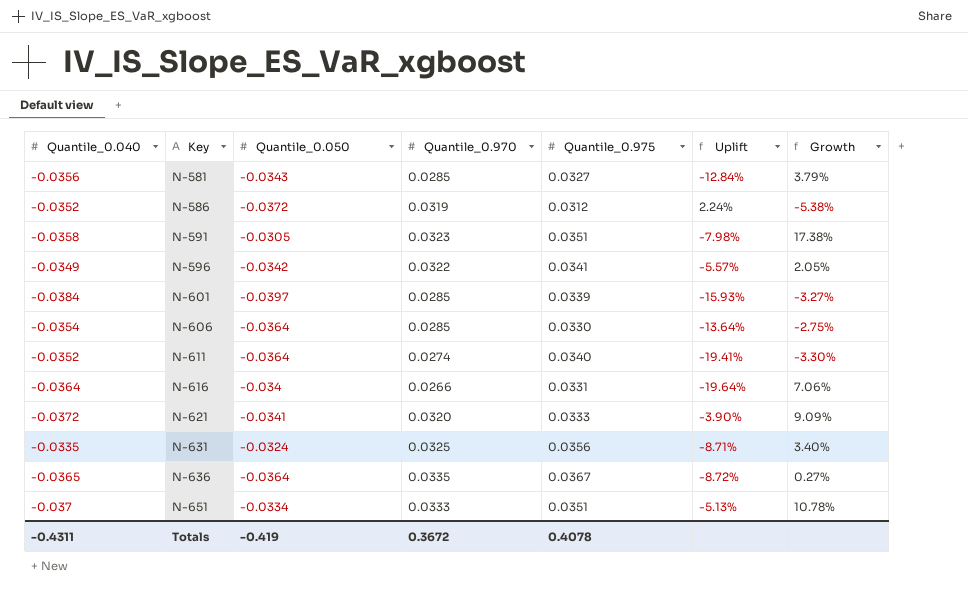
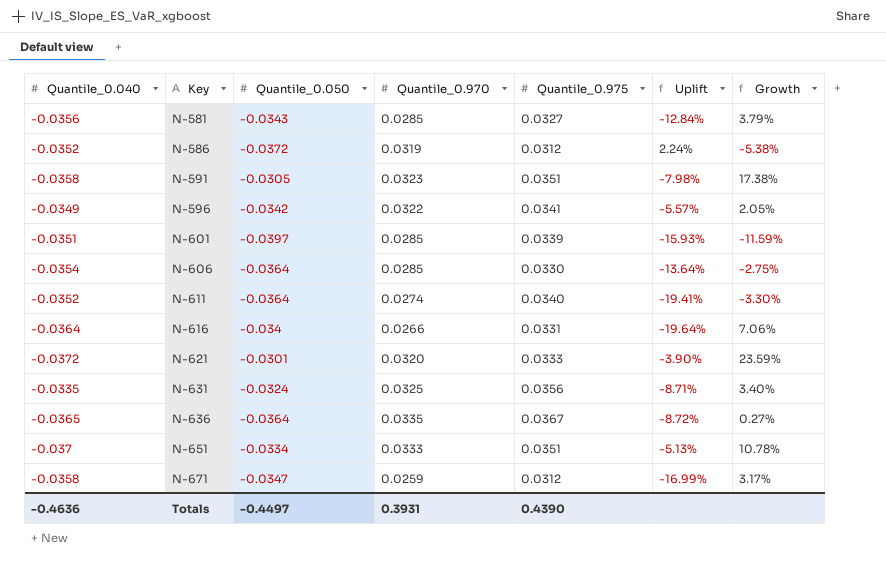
N-601 | Quantile_0.040: -0.0384 -> -0.0351
N-601 | Growth: -3.27% -> -11.59%
N-621 | Quantile_0.050: -0.0341 -> -0.0301
N-621 | Growth: 9.09% -> 23.59%
row N-671: none -> -0.0358 | -0.0347 | 0.0259 | 0.0312 | -16.99% | 3.17%
Totals | Quantile_0.040: -0.4311 -> -0.4636
Totals | Quantile_0.050: -0.419 -> -0.4497
Totals | Quantile_0.970: 0.3672 -> 0.3931
Totals | Quantile_0.975: 0.4078 -> 0.4390

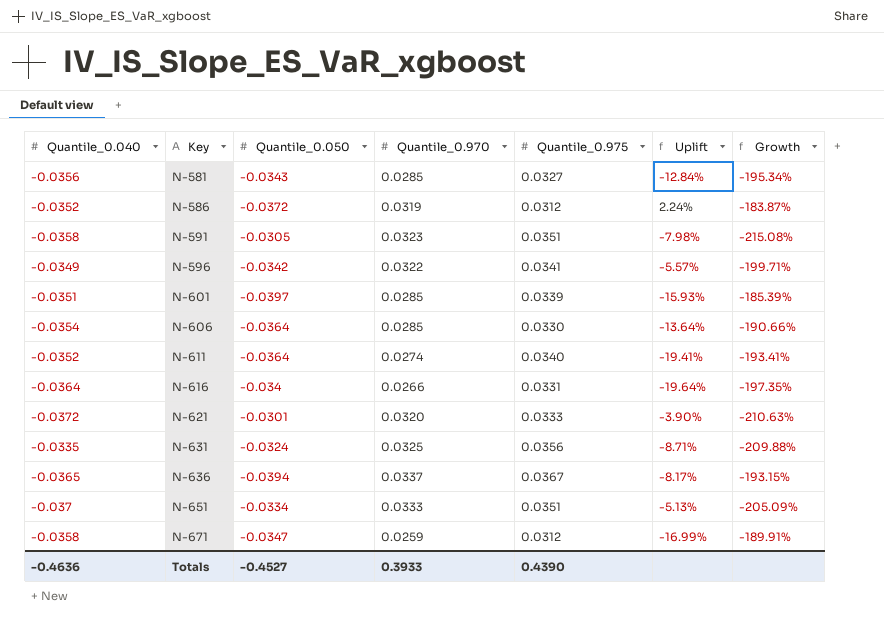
column Growth | formula: ([Quantile_0.040] - [Quantile_0.050]) / [Quantile_0.050] -> ([Quantile_0.975] - [Quantile_0.050]) / [Quantile_0.050]
N-636 | Quantile_0.050: -0.0364 -> -0.0394
N-636 | Quantile_0.970: 0.0335 -> 0.0337
N-636 | Uplift: -8.72% -> -8.17%
Totals | Quantile_0.050: -0.4497 -> -0.4527
Totals | Quantile_0.970: 0.3931 -> 0.3933

